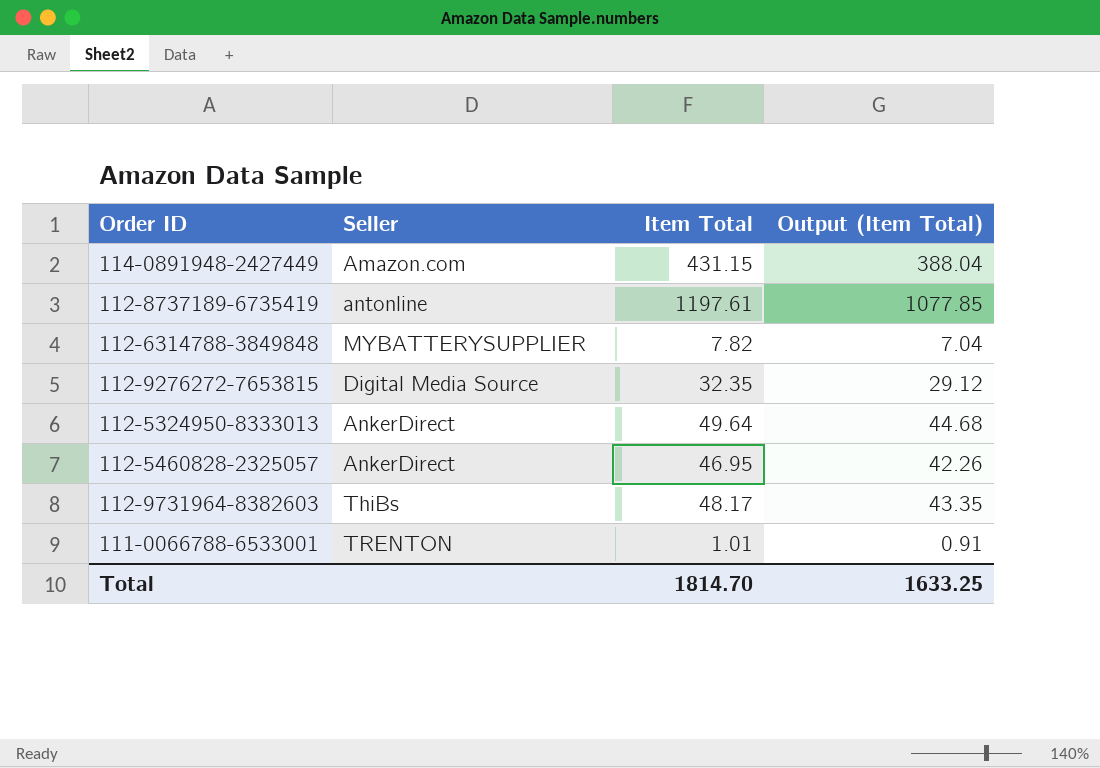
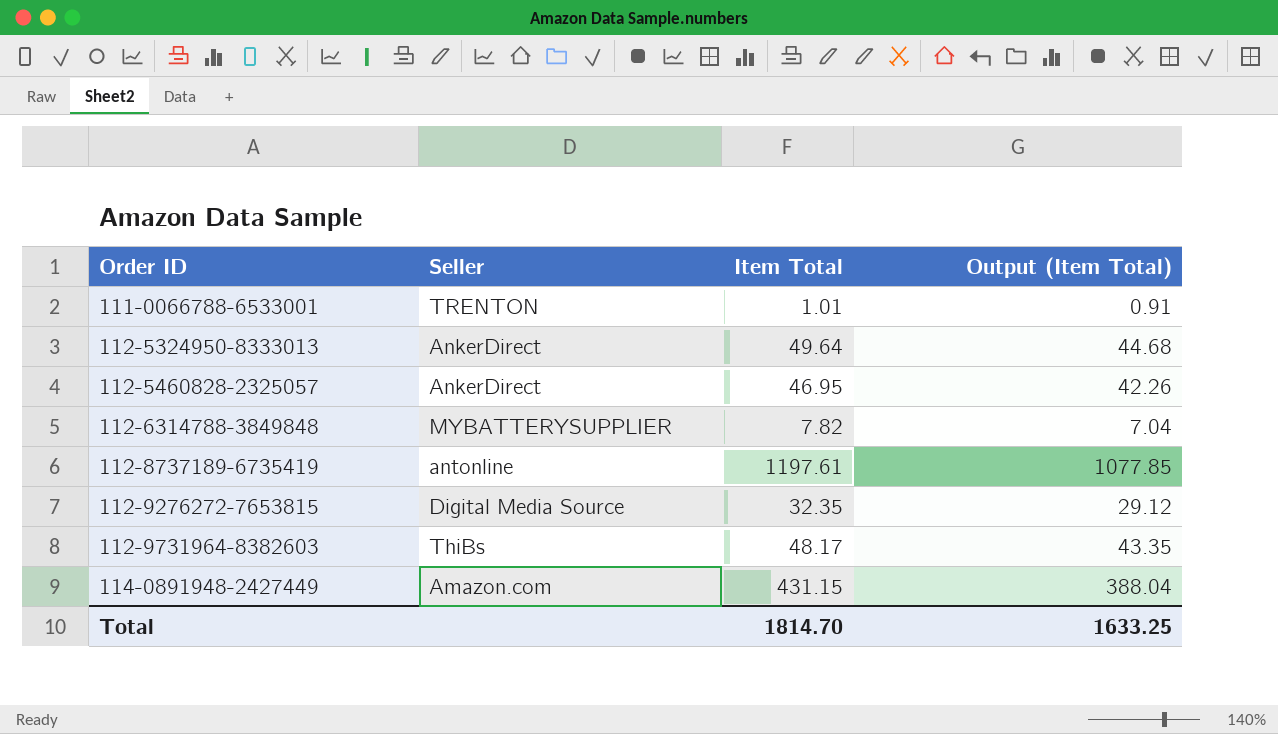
row order: none -> Order ID ascending

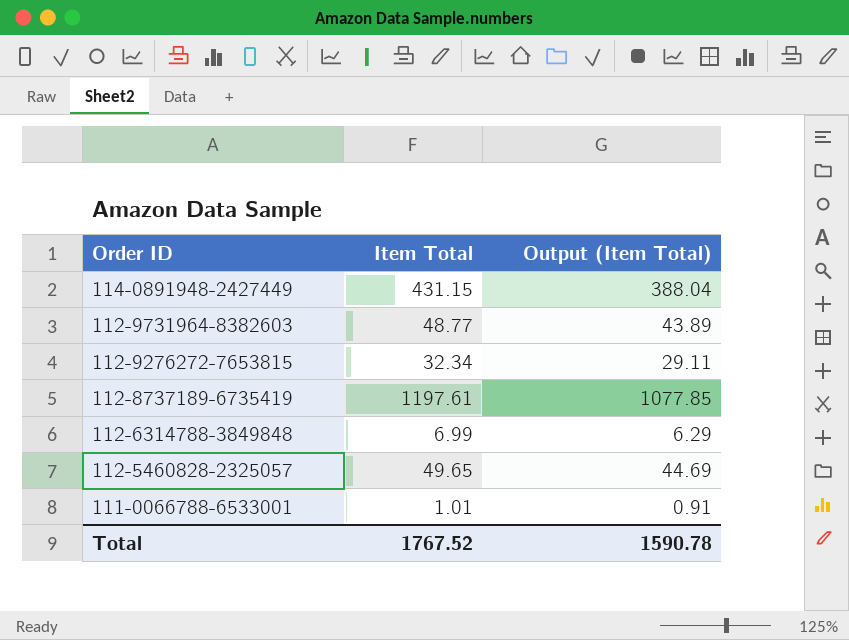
row order: Order ID ascending -> Order ID descending
column Seller | position: 2 -> none
row 112-5324950-8333013: AnkerDirect | 49.64 | 44.68 -> none
112-9731964-8382603 | Item Total: 48.17 -> 48.77
112-9731964-8382603 | Output (Item Total): 43.35 -> 43.89
112-9276272-7653815 | Item Total: 32.35 -> 32.34
112-9276272-7653815 | Output (Item Total): 29.12 -> 29.11
112-6314788-3849848 | Item Total: 7.82 -> 6.99
112-6314788-3849848 | Output (Item Total): 7.04 -> 6.29
112-5460828-2325057 | Item Total: 46.95 -> 49.65
112-5460828-2325057 | Output (Item Total): 42.26 -> 44.69
Total | Item Total: 1814.70 -> 1767.52
Total | Output (Item Total): 1633.25 -> 1590.78

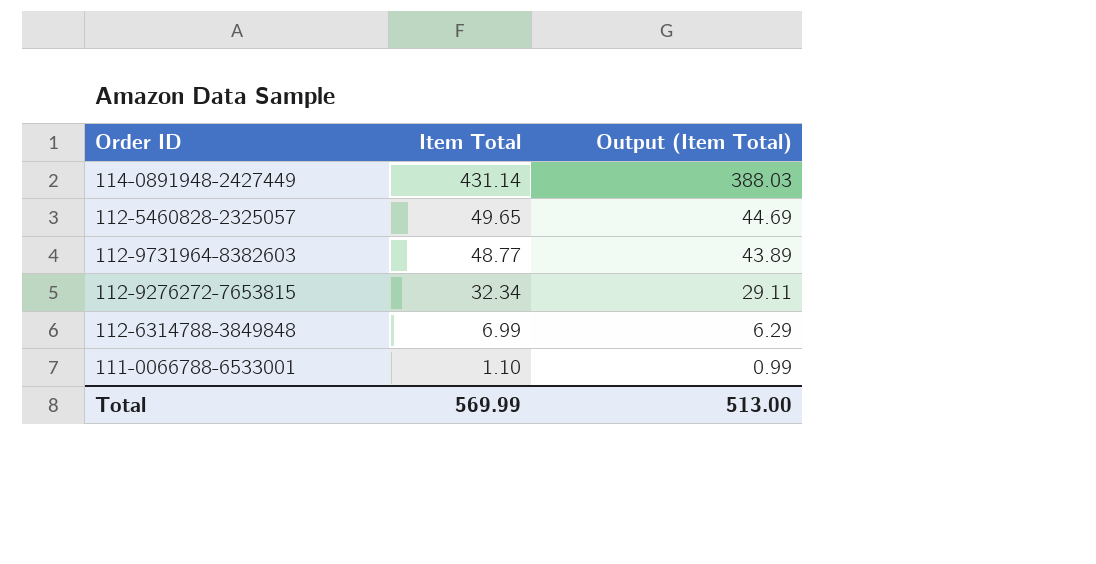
row order: Order ID descending -> Item Total descending
row 112-8737189-6735419: 1197.61 | 1077.85 -> none
114-0891948-2427449 | Item Total: 431.15 -> 431.14
114-0891948-2427449 | Output (Item Total): 388.04 -> 388.03
111-0066788-6533001 | Item Total: 1.01 -> 1.10
111-0066788-6533001 | Output (Item Total): 0.91 -> 0.99
Total | Item Total: 1767.52 -> 569.99
Total | Output (Item Total): 1590.78 -> 513.00

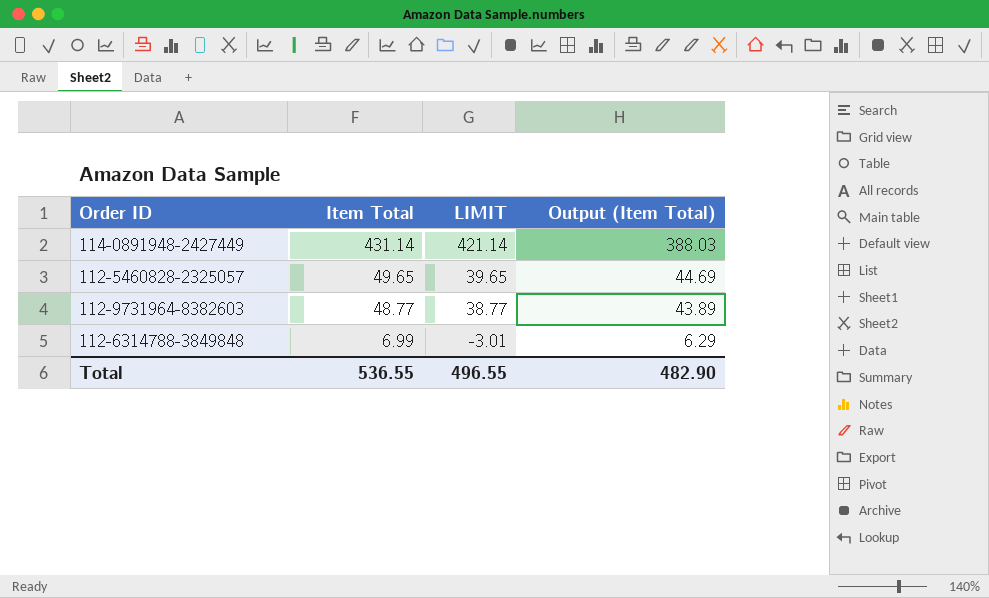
column LIMIT | formula: none -> [Item Total] - 10
row 112-9276272-7653815: 32.34 | 29.11 -> none
row 111-0066788-6533001: 1.10 | 0.99 -> none
Total | Item Total: 569.99 -> 536.55
Total | Output (Item Total): 513.00 -> 482.90

